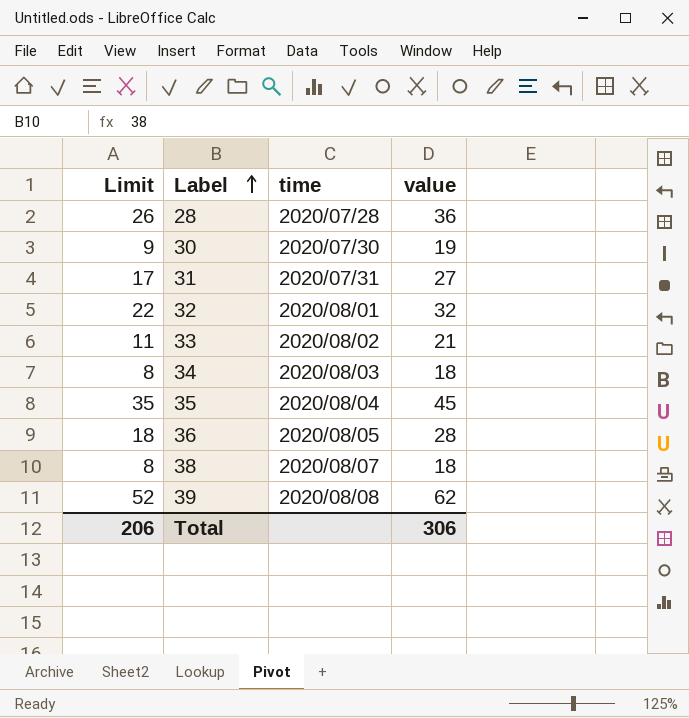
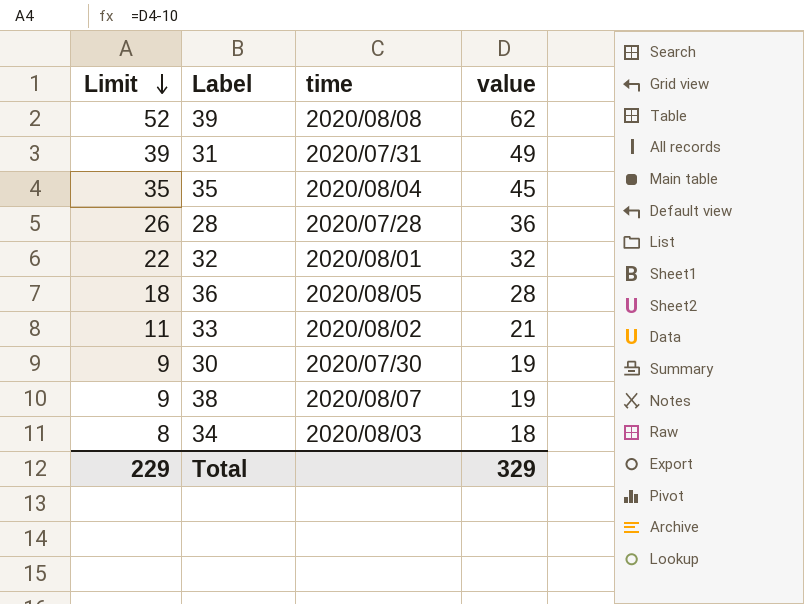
row order: Label ascending -> Limit descending
31 | Limit: 17 -> 39
31 | value: 27 -> 49
38 | Limit: 8 -> 9
38 | value: 18 -> 19
Total | Limit: 206 -> 229
Total | value: 306 -> 329

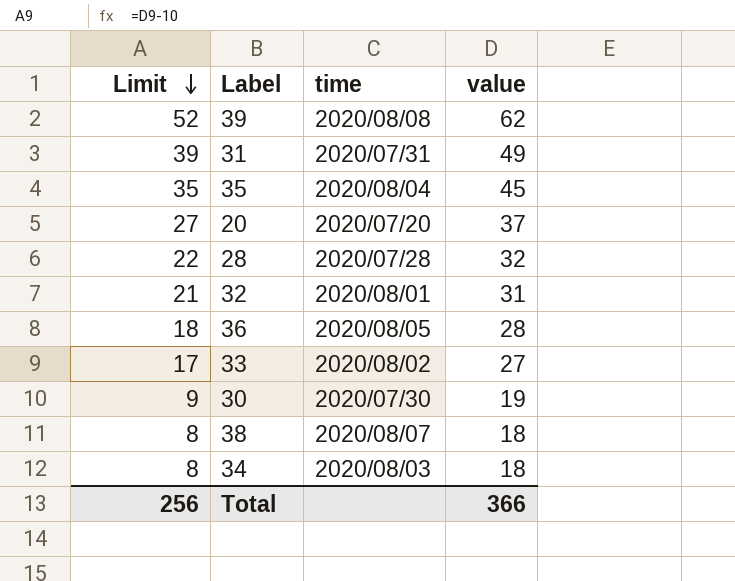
row 20: none -> 27 | 2020/07/20 | 37
28 | Limit: 26 -> 22
28 | value: 36 -> 32
32 | Limit: 22 -> 21
32 | value: 32 -> 31
33 | Limit: 11 -> 17
33 | value: 21 -> 27
38 | Limit: 9 -> 8
38 | value: 19 -> 18
Total | Limit: 229 -> 256
Total | value: 329 -> 366

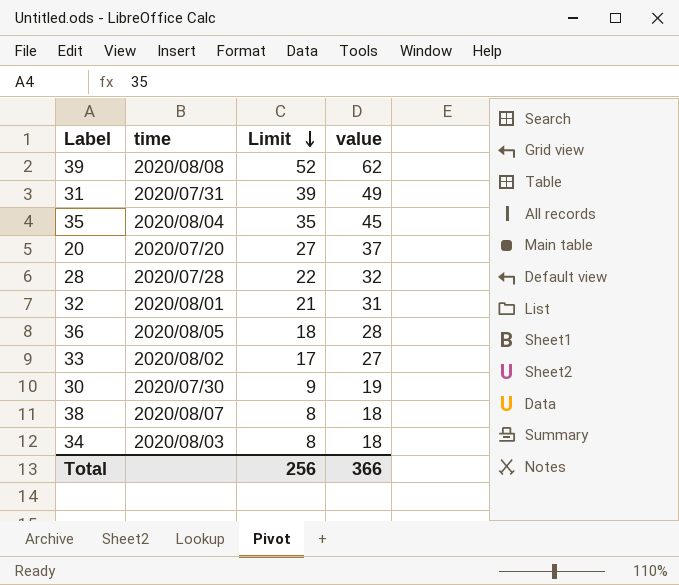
column Limit | position: 1 -> 3

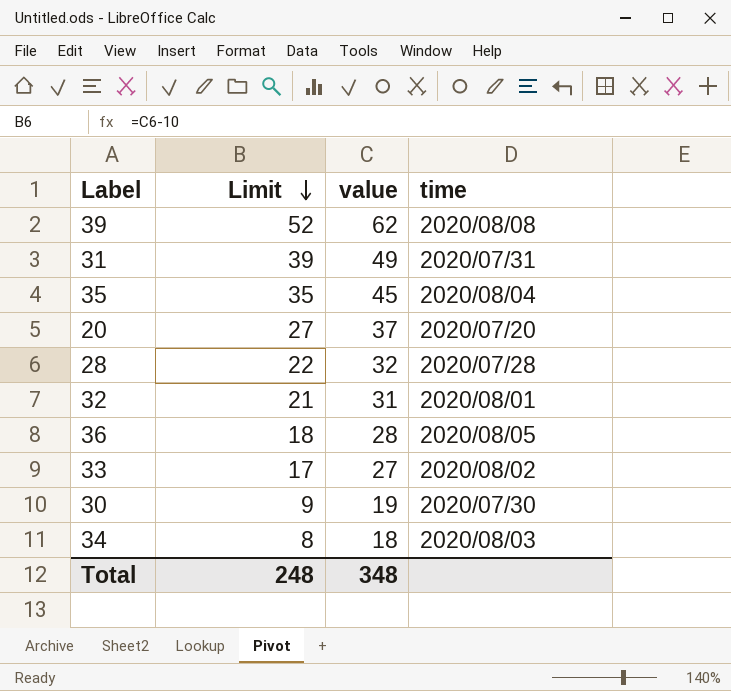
column time | position: 2 -> 4
row 38: 2020/08/07 | 8 | 18 -> none
Total | Limit: 256 -> 248
Total | value: 366 -> 348

